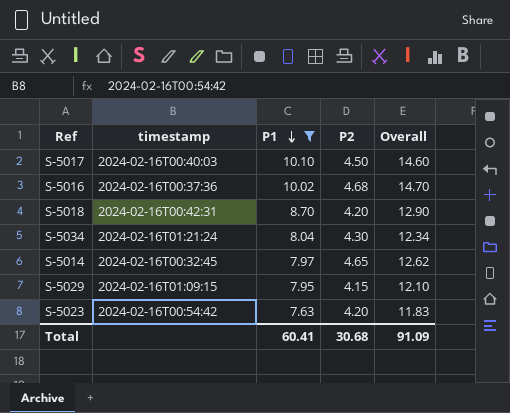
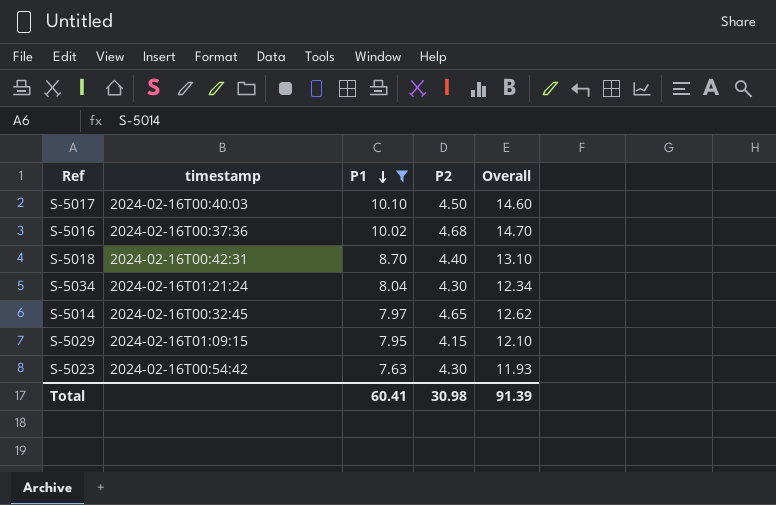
S-5018 | P2: 4.20 -> 4.40
S-5018 | Overall: 12.90 -> 13.10
S-5023 | P2: 4.20 -> 4.30
S-5023 | Overall: 11.83 -> 11.93
Total | P2: 30.68 -> 30.98
Total | Overall: 91.09 -> 91.39

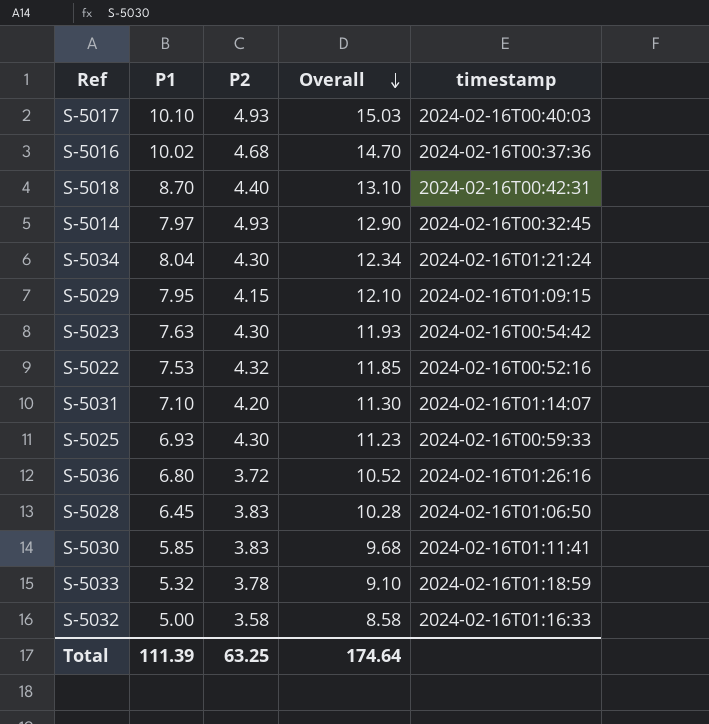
filter: P1 >= 7.63 -> none
row order: P1 descending -> Overall descending
column timestamp | position: 2 -> 5
S-5017 | P2: 4.50 -> 4.93
S-5017 | Overall: 14.60 -> 15.03
S-5014 | P2: 4.65 -> 4.93
S-5014 | Overall: 12.62 -> 12.90
Total | P1: 60.41 -> 111.39
Total | P2: 30.98 -> 63.25
Total | Overall: 91.39 -> 174.64

